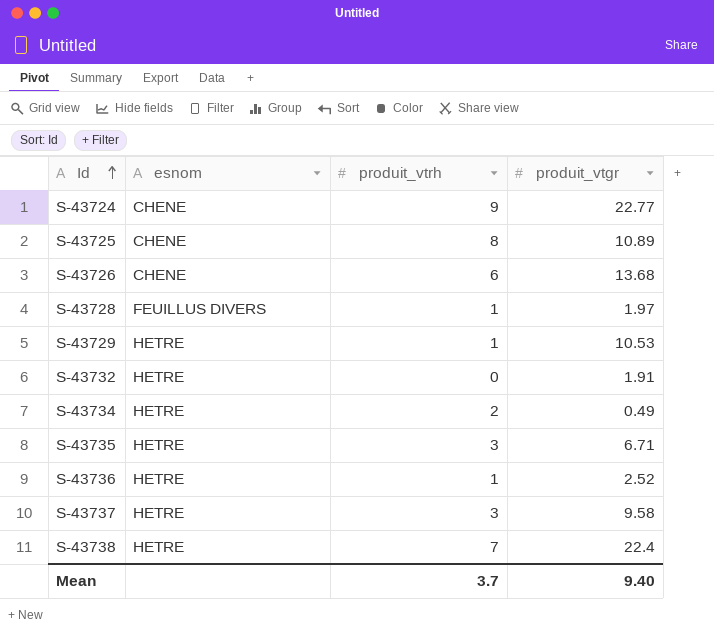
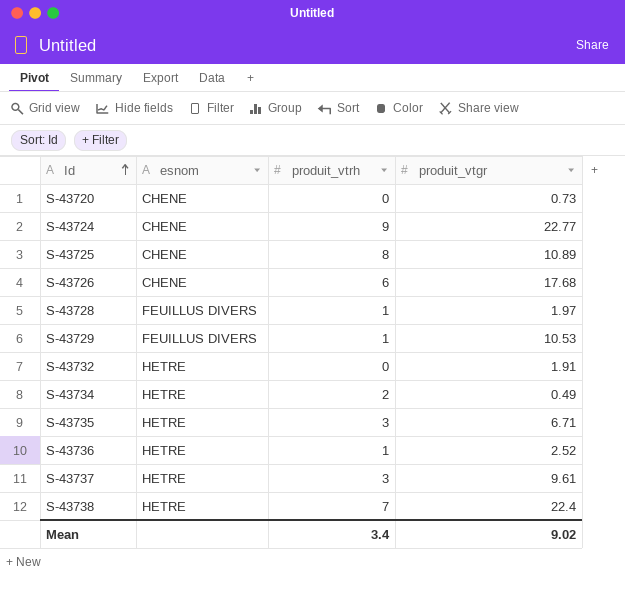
row S-43720: none -> CHENE | 0 | 0.73
S-43726 | produit_vtgr: 13.68 -> 17.68
S-43729 | esnom: HETRE -> FEUILLUS DIVERS
S-43737 | produit_vtgr: 9.58 -> 9.61
Mean | produit_vtrh: 3.7 -> 3.4
Mean | produit_vtgr: 9.40 -> 9.02

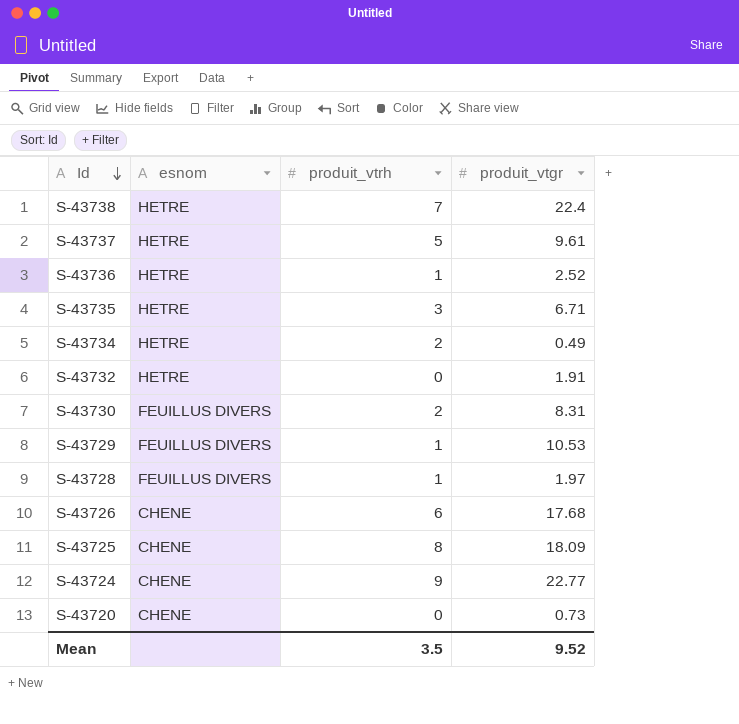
row order: Id ascending -> Id descending
S-43737 | produit_vtrh: 3 -> 5
row S-43730: none -> FEUILLUS DIVERS | 2 | 8.31
S-43725 | produit_vtgr: 10.89 -> 18.09
Mean | produit_vtrh: 3.4 -> 3.5
Mean | produit_vtgr: 9.02 -> 9.52

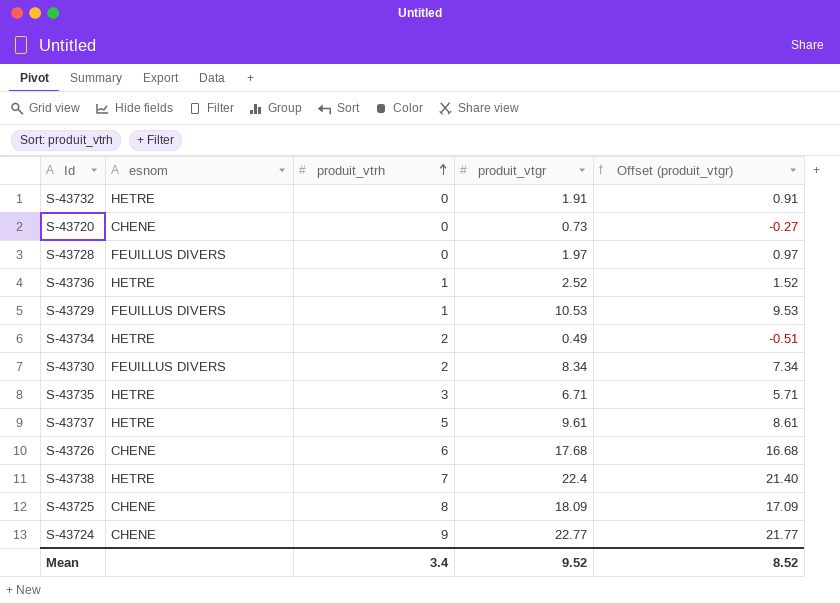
row order: Id descending -> produit_vtrh ascending
column Offset (produit_vtgr) | formula: none -> [produit_vtgr] - 1
S-43728 | produit_vtrh: 1 -> 0
S-43730 | produit_vtgr: 8.31 -> 8.34
Mean | produit_vtrh: 3.5 -> 3.4

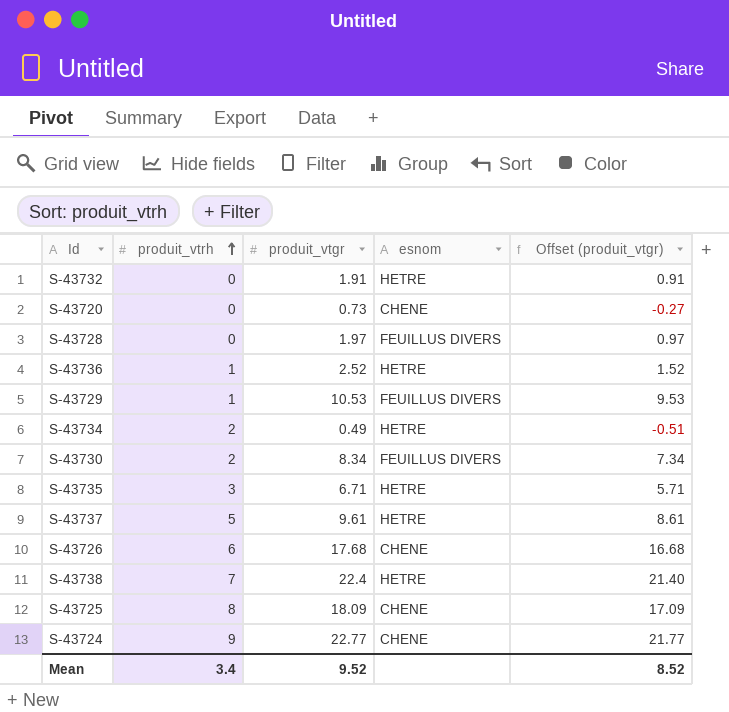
column esnom | position: 2 -> 4

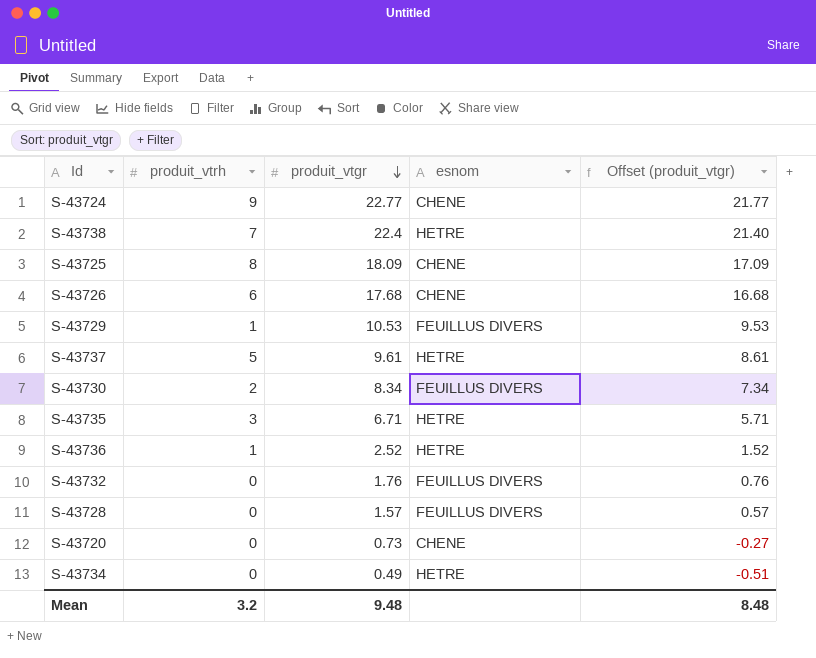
row order: produit_vtrh ascending -> produit_vtgr descending
S-43732 | produit_vtgr: 1.91 -> 1.76
S-43732 | esnom: HETRE -> FEUILLUS DIVERS
S-43732 | Offset (produit_vtgr): 0.91 -> 0.76
S-43728 | produit_vtgr: 1.97 -> 1.57
S-43728 | Offset (produit_vtgr): 0.97 -> 0.57
S-43734 | produit_vtrh: 2 -> 0
Mean | produit_vtrh: 3.4 -> 3.2
Mean | produit_vtgr: 9.52 -> 9.48
Mean | Offset (produit_vtgr): 8.52 -> 8.48

